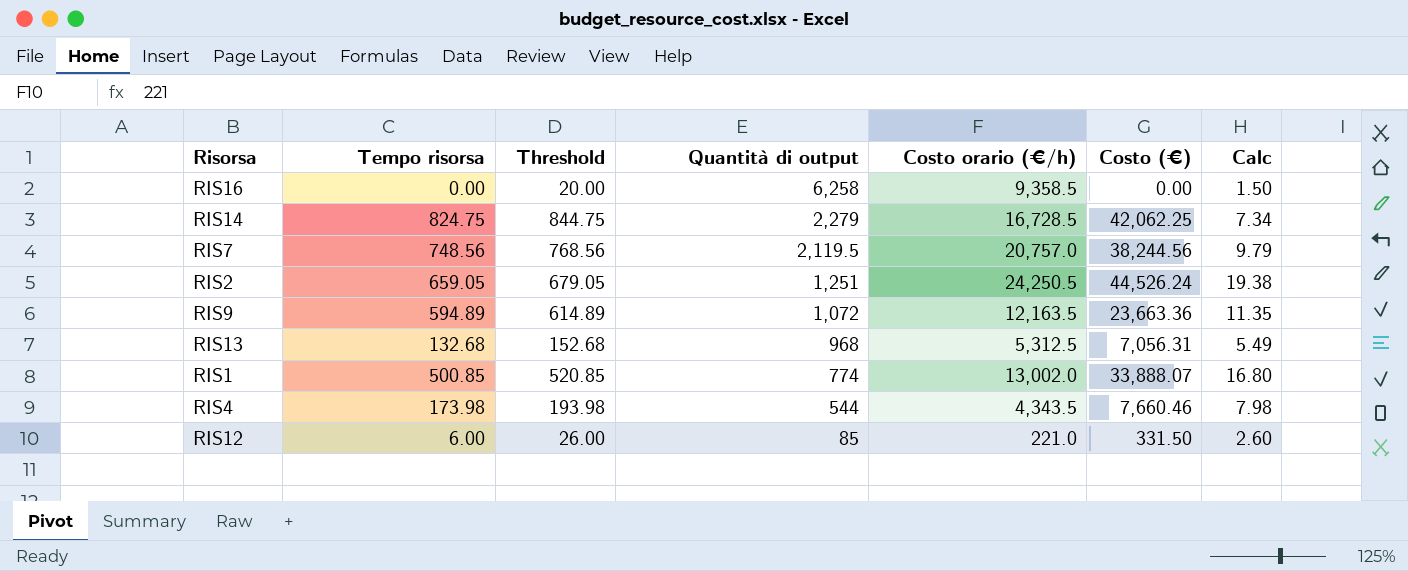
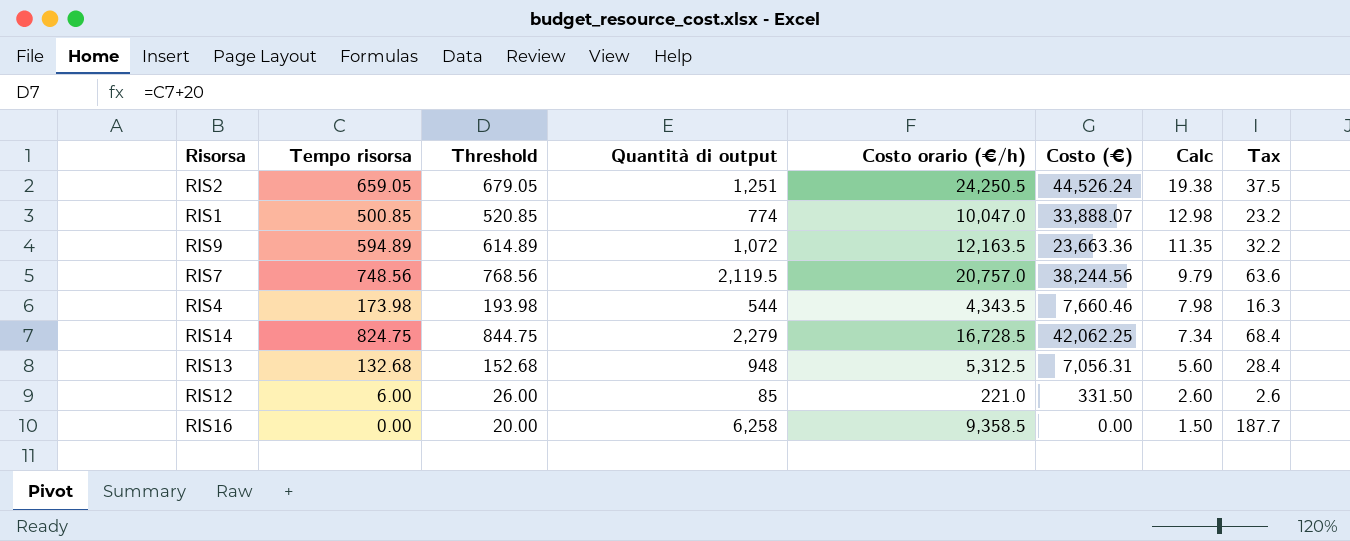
row order: Quantità di output descending -> Calc descending
column Tax | formula: none -> [Quantità di output] * 0.03
RIS1 | Costo orario (€/h): 13,002.0 -> 10,047.0
RIS1 | Calc: 16.80 -> 12.98
RIS13 | Quantità di output: 968 -> 948
RIS13 | Calc: 5.49 -> 5.60

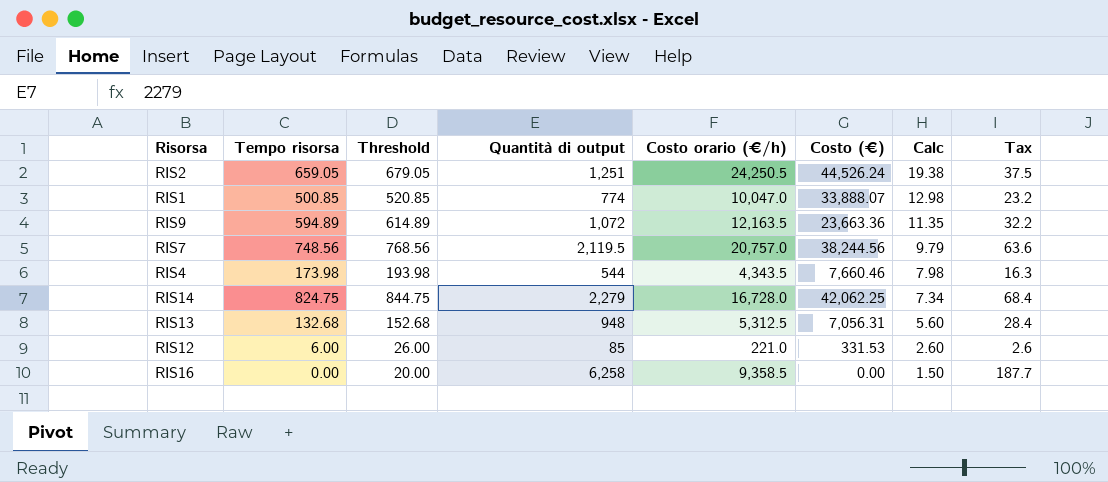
RIS14 | Costo orario (€/h): 16,728.5 -> 16,728.0
RIS12 | Costo (€): 331.50 -> 331.53

